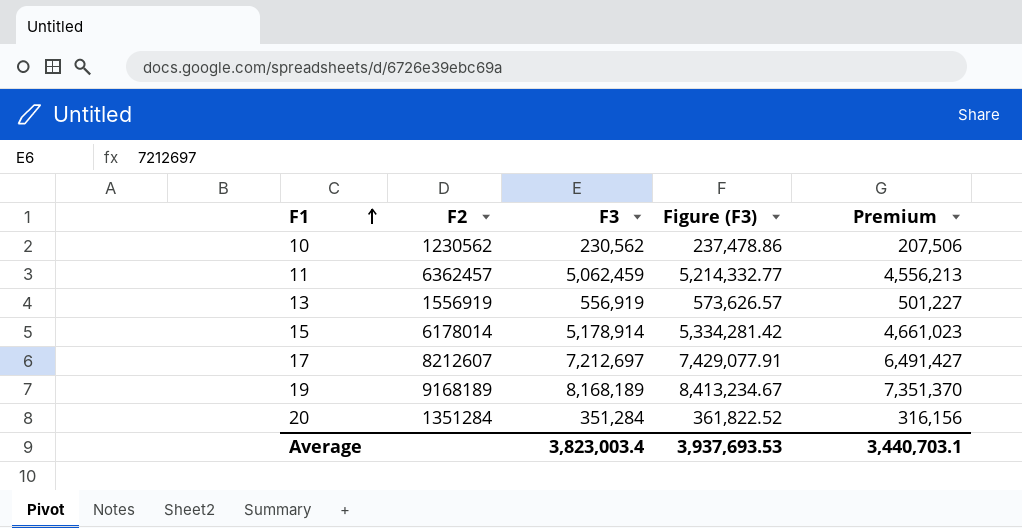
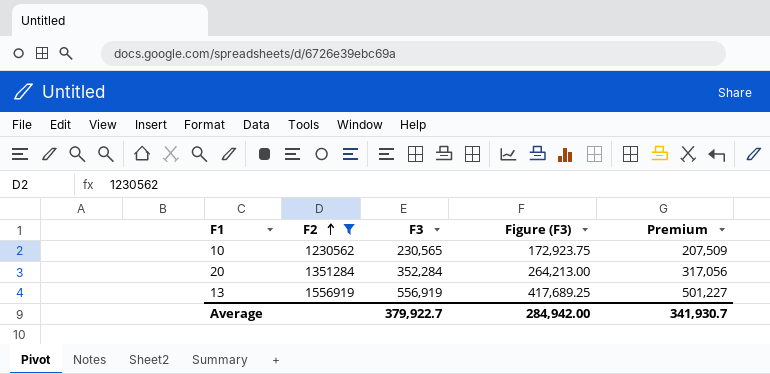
filter: none -> F2 <= 1556919
row order: F1 ascending -> F2 ascending
column Figure (F3) | formula: [F3] * 1.03 -> [F3] * 0.75
10 | F3: 230,562 -> 230,565
10 | Premium: 207,506 -> 207,509
20 | F3: 351,284 -> 352,284
20 | Premium: 316,156 -> 317,056
Average | F3: 3,823,003.4 -> 379,922.7
Average | Figure (F3): 3,937,693.53 -> 284,942.00
Average | Premium: 3,440,703.1 -> 341,930.7

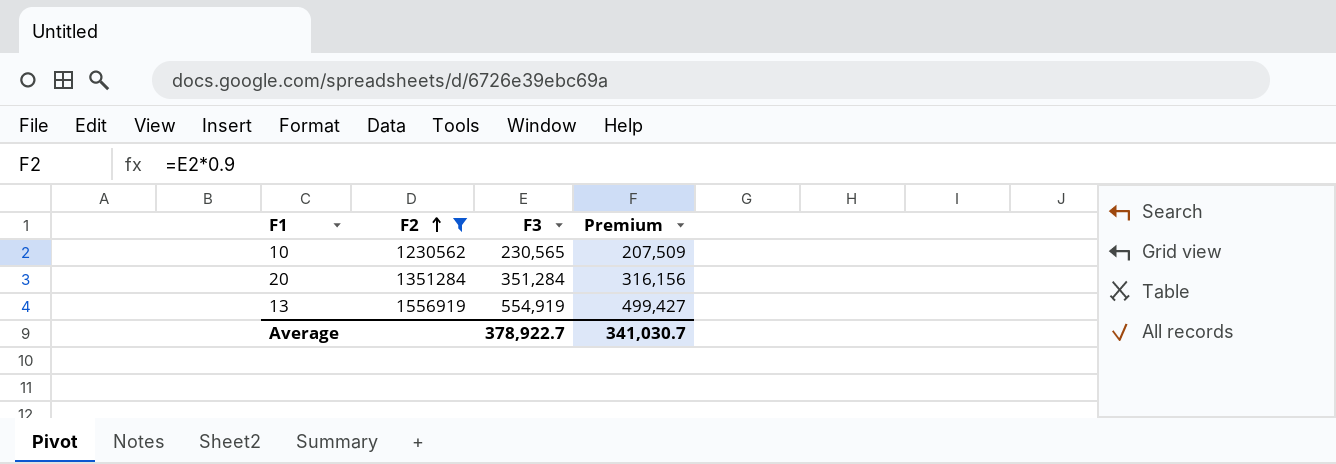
column Figure (F3) | formula: [F3] * 0.75 -> none
20 | F3: 352,284 -> 351,284
20 | Premium: 317,056 -> 316,156
13 | F3: 556,919 -> 554,919
13 | Premium: 501,227 -> 499,427
Average | F3: 379,922.7 -> 378,922.7
Average | Premium: 341,930.7 -> 341,030.7

